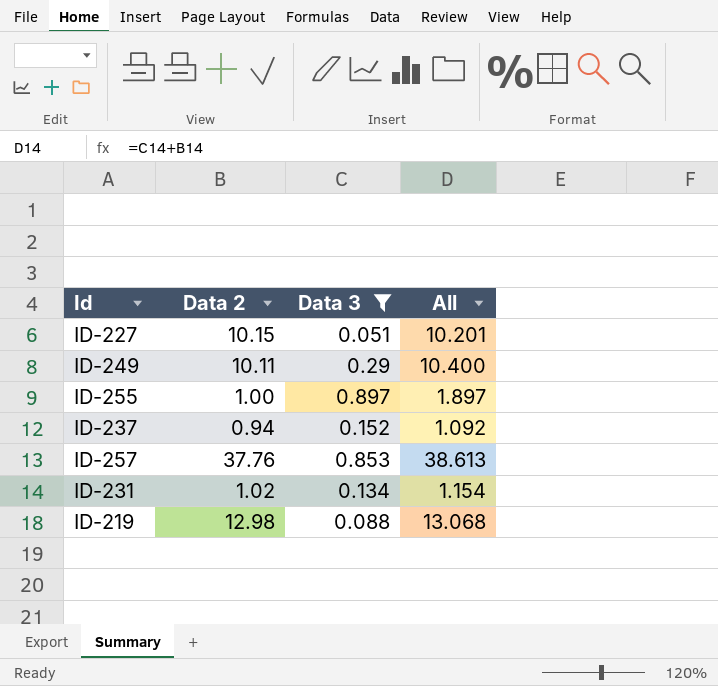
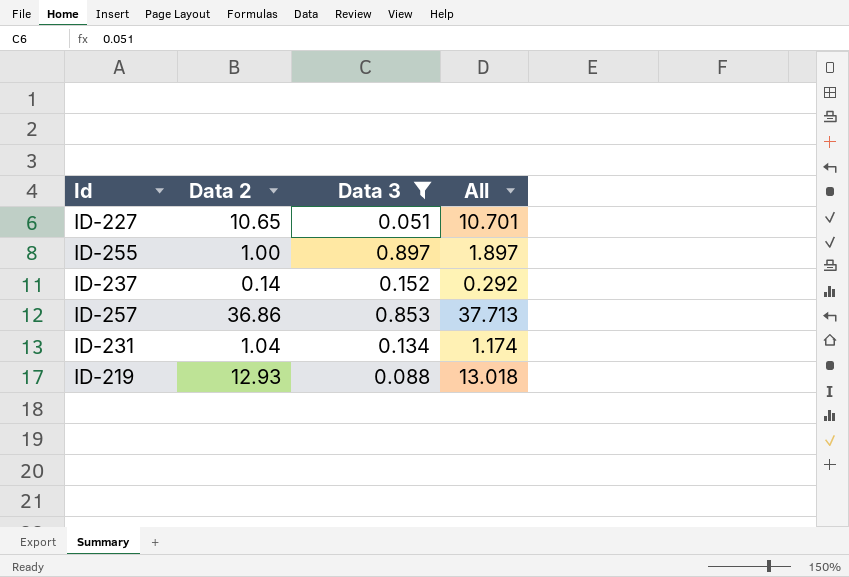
row ID-249: 10.11 | 0.29 | 10.400 -> none
ID-227 | Data 2: 10.15 -> 10.65
ID-227 | All: 10.201 -> 10.701
ID-237 | Data 2: 0.94 -> 0.14
ID-237 | All: 1.092 -> 0.292
ID-257 | Data 2: 37.76 -> 36.86
ID-257 | All: 38.613 -> 37.713
ID-231 | Data 2: 1.02 -> 1.04
ID-231 | All: 1.154 -> 1.174
ID-219 | Data 2: 12.98 -> 12.93
ID-219 | All: 13.068 -> 13.018

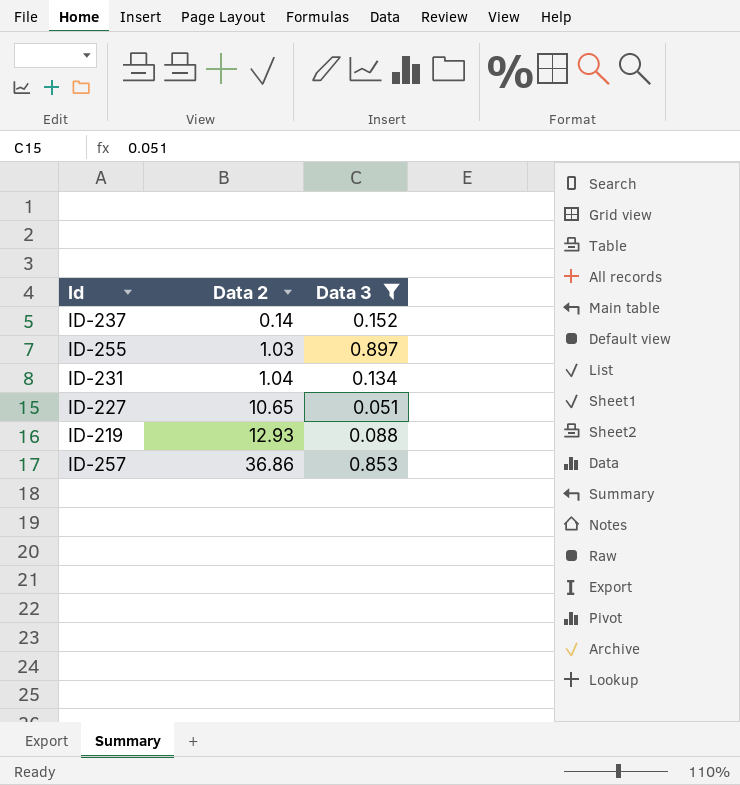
row order: none -> Data 2 ascending
column All | formula: [Data 2] + [Data 3] -> none
ID-255 | Data 2: 1.00 -> 1.03

